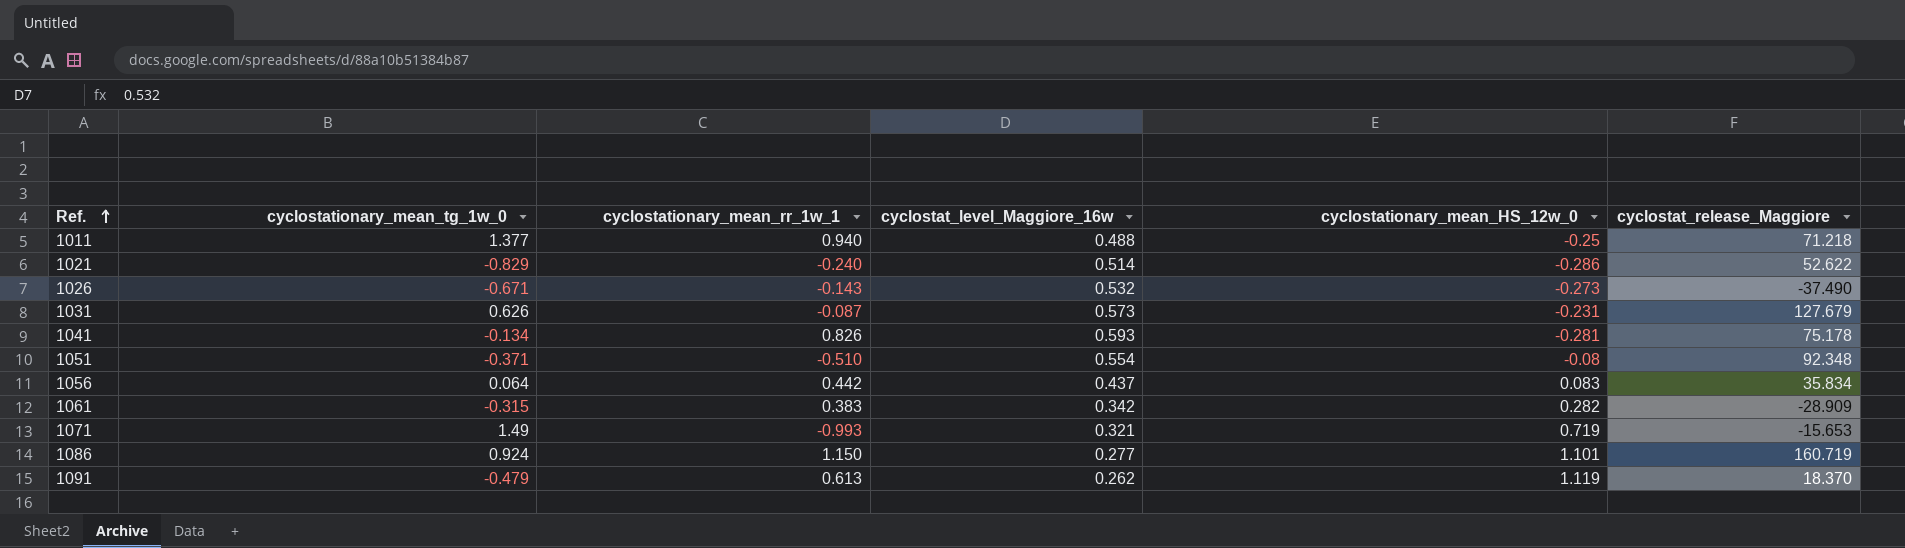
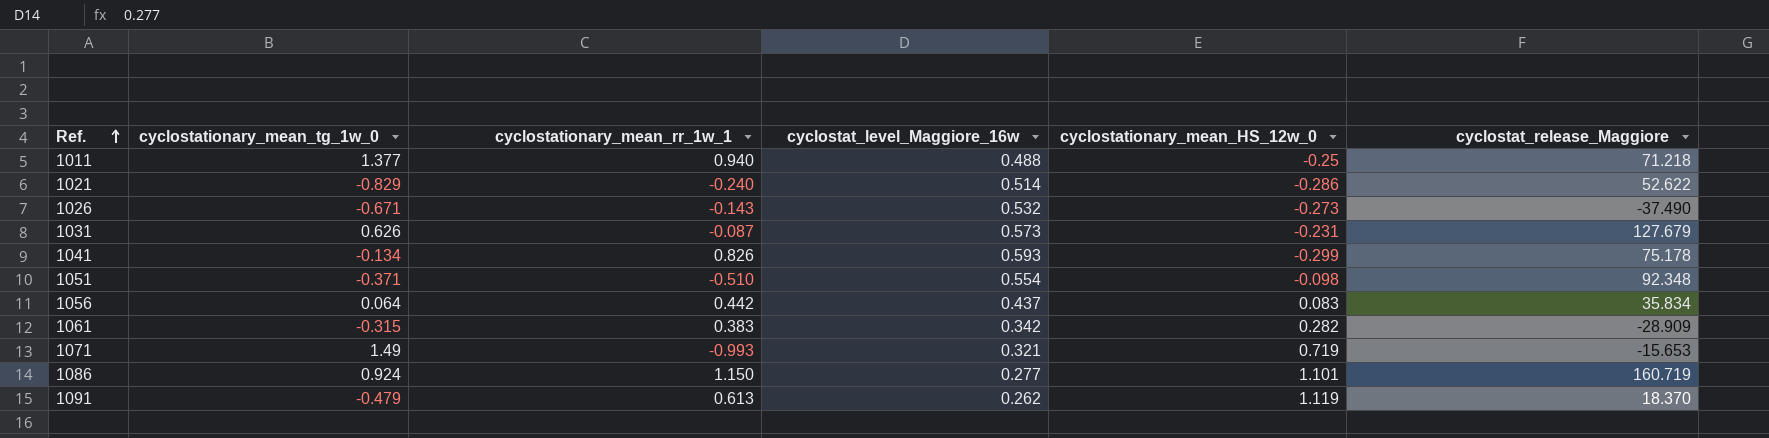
1041 | cyclostationary_mean_HS_12w_0: -0.281 -> -0.299
1051 | cyclostationary_mean_HS_12w_0: -0.08 -> -0.098

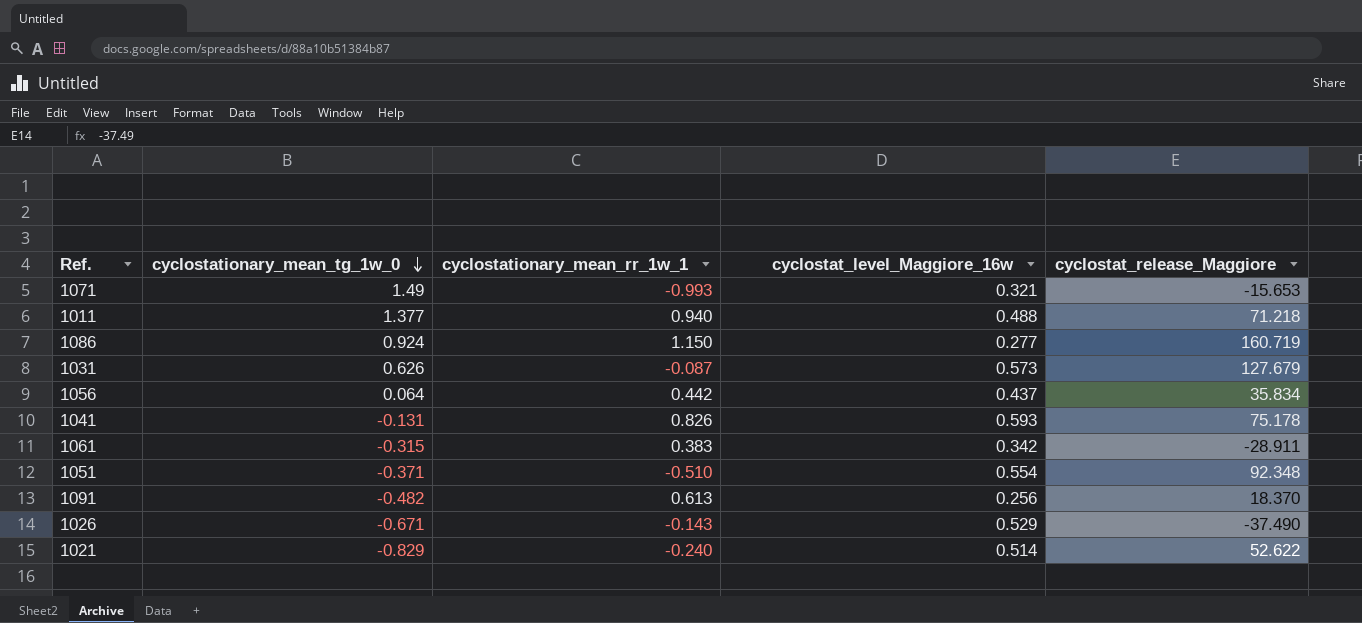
row order: Ref. ascending -> cyclostationary_mean_tg_1w_0 descending
column cyclostationary_mean_HS_12w_0 | position: 5 -> none
1041 | cyclostationary_mean_tg_1w_0: -0.134 -> -0.131
1061 | cyclostat_release_Maggiore: -28.909 -> -28.911
1091 | cyclostationary_mean_tg_1w_0: -0.479 -> -0.482
1091 | cyclostat_level_Maggiore_16w: 0.262 -> 0.256
1026 | cyclostat_level_Maggiore_16w: 0.532 -> 0.529

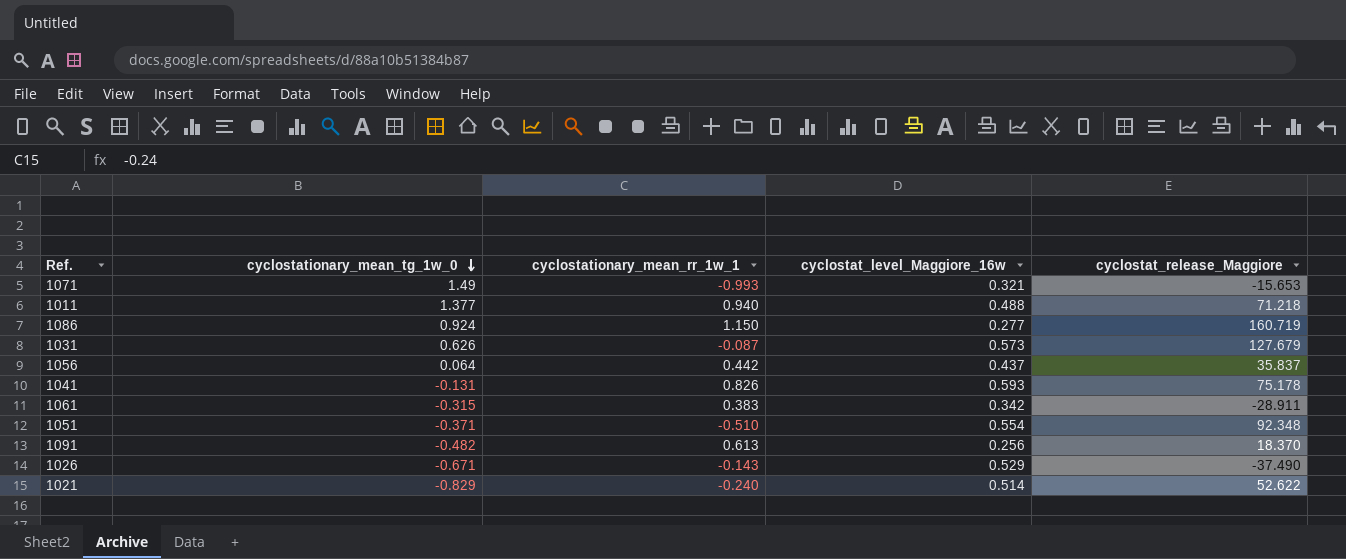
1056 | cyclostat_release_Maggiore: 35.834 -> 35.837

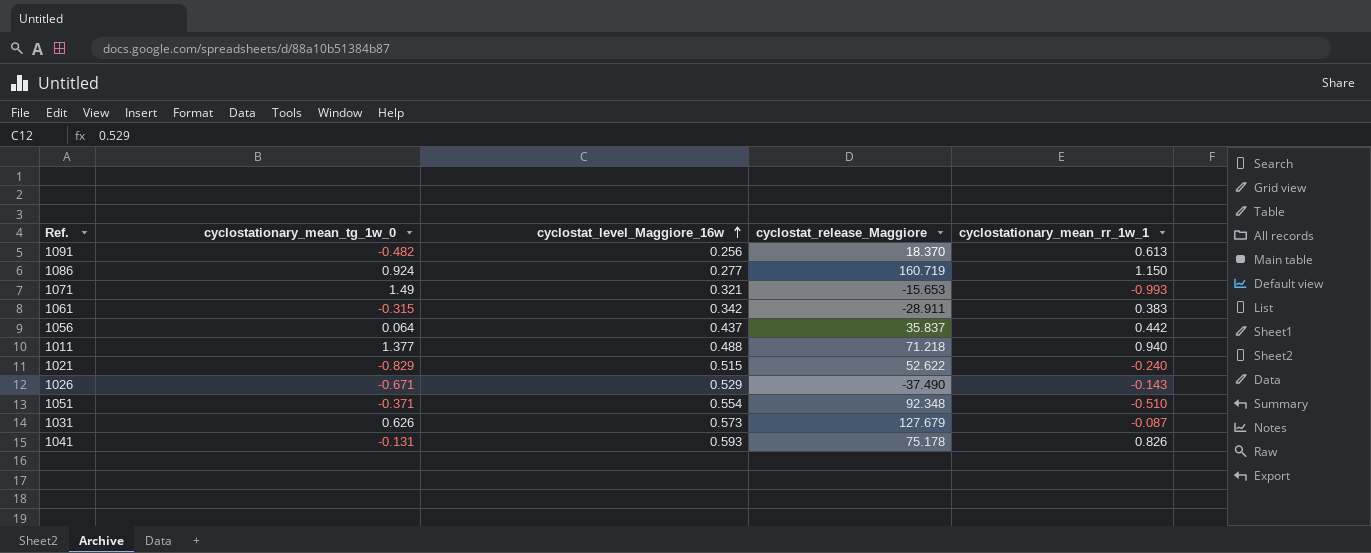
row order: cyclostationary_mean_tg_1w_0 descending -> cyclostat_level_Maggiore_16w ascending
column cyclostationary_mean_rr_1w_1 | position: 3 -> 5
1021 | cyclostat_level_Maggiore_16w: 0.514 -> 0.515

